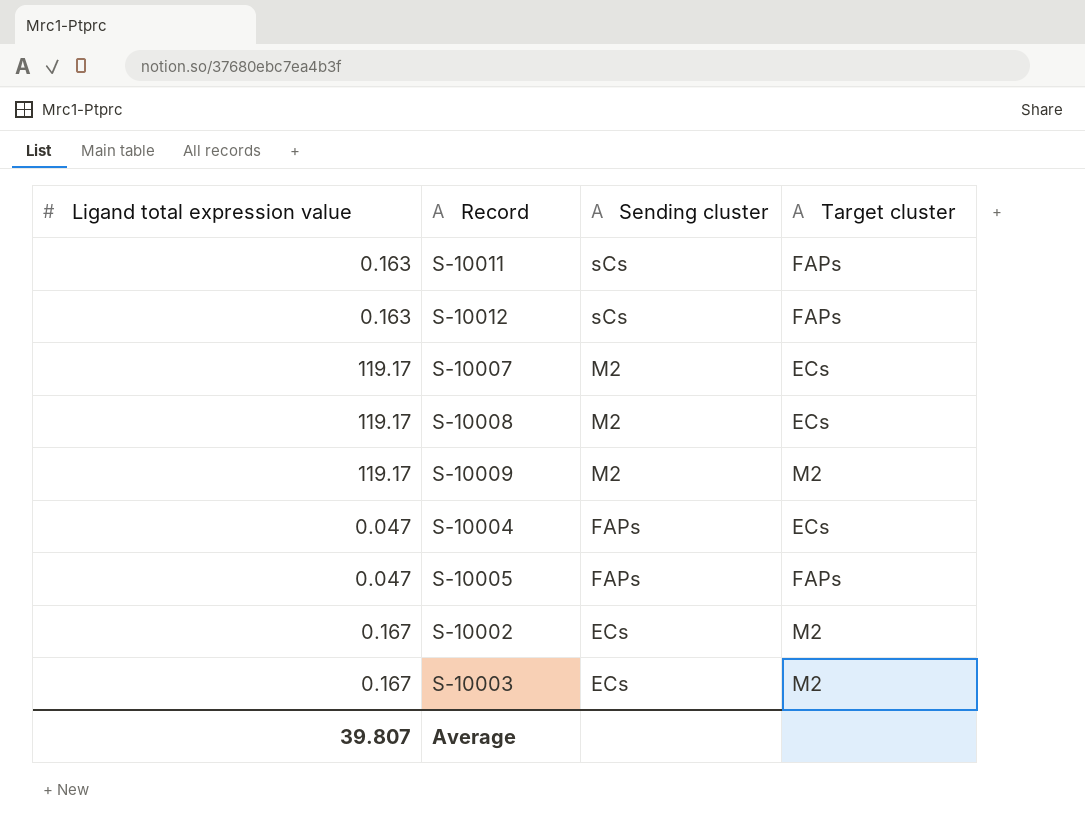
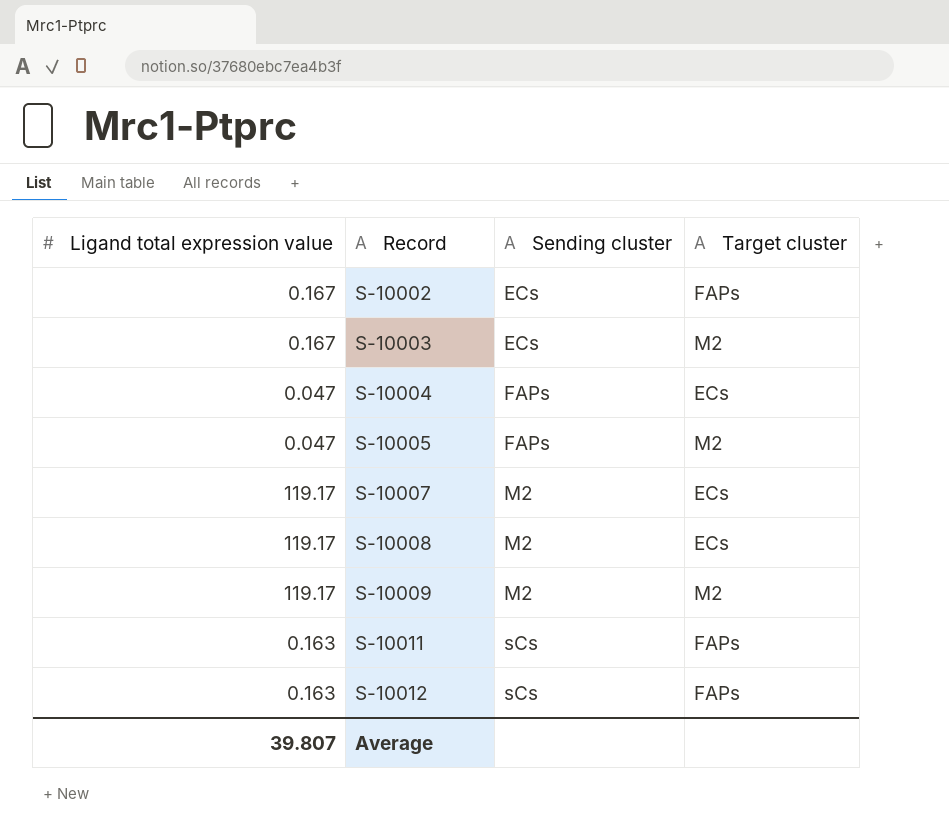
row order: Sending cluster descending -> Record ascending
S-10002 | Target cluster: M2 -> FAPs
S-10005 | Target cluster: FAPs -> M2

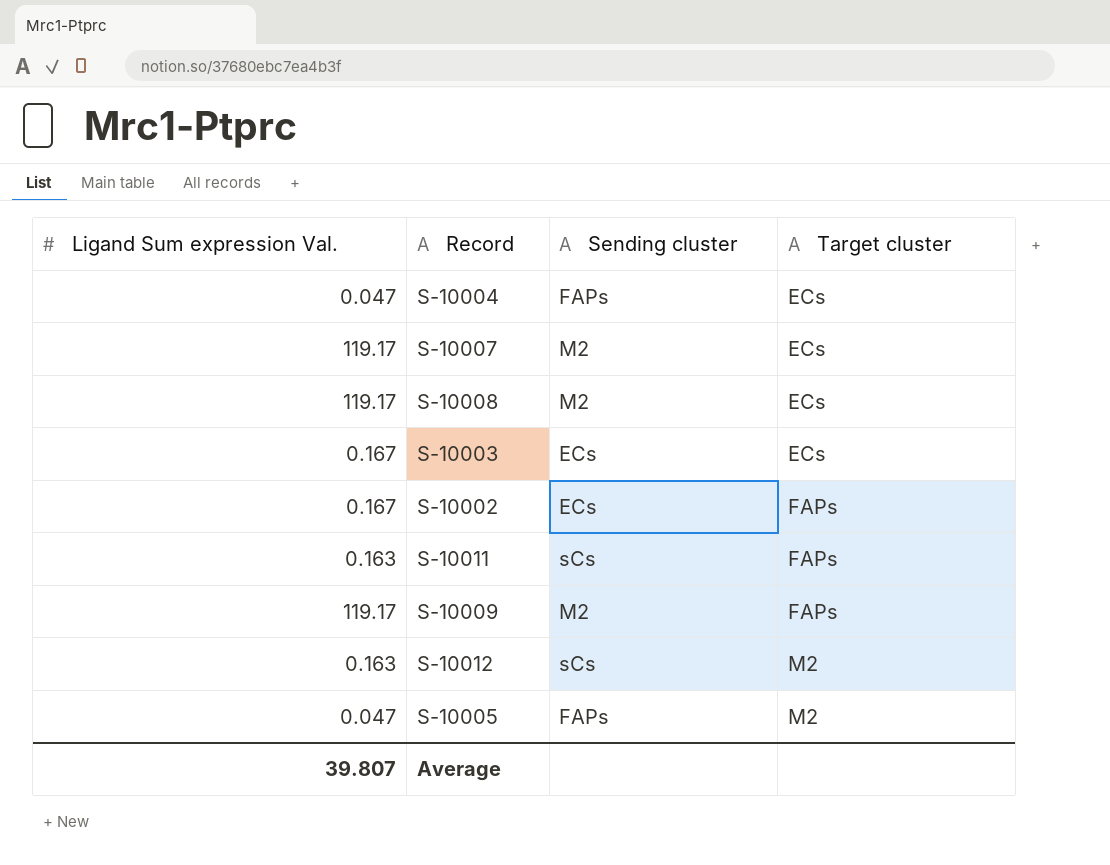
row order: Record ascending -> Target cluster ascending
column name: Ligand total expression value -> Ligand Sum expression Val.
S-10003 | Target cluster: M2 -> ECs
S-10009 | Target cluster: M2 -> FAPs
S-10012 | Target cluster: FAPs -> M2

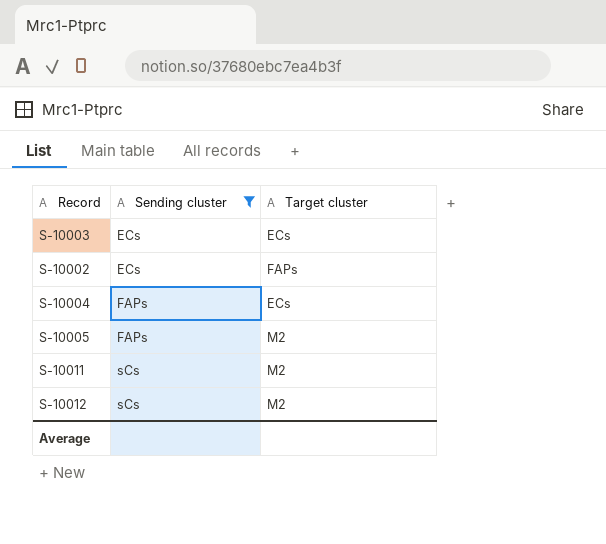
filter: none -> Sending cluster != M2
row order: Target cluster ascending -> Sending cluster ascending
column Ligand Sum expression Val. | position: 1 -> none
S-10011 | Target cluster: FAPs -> M2

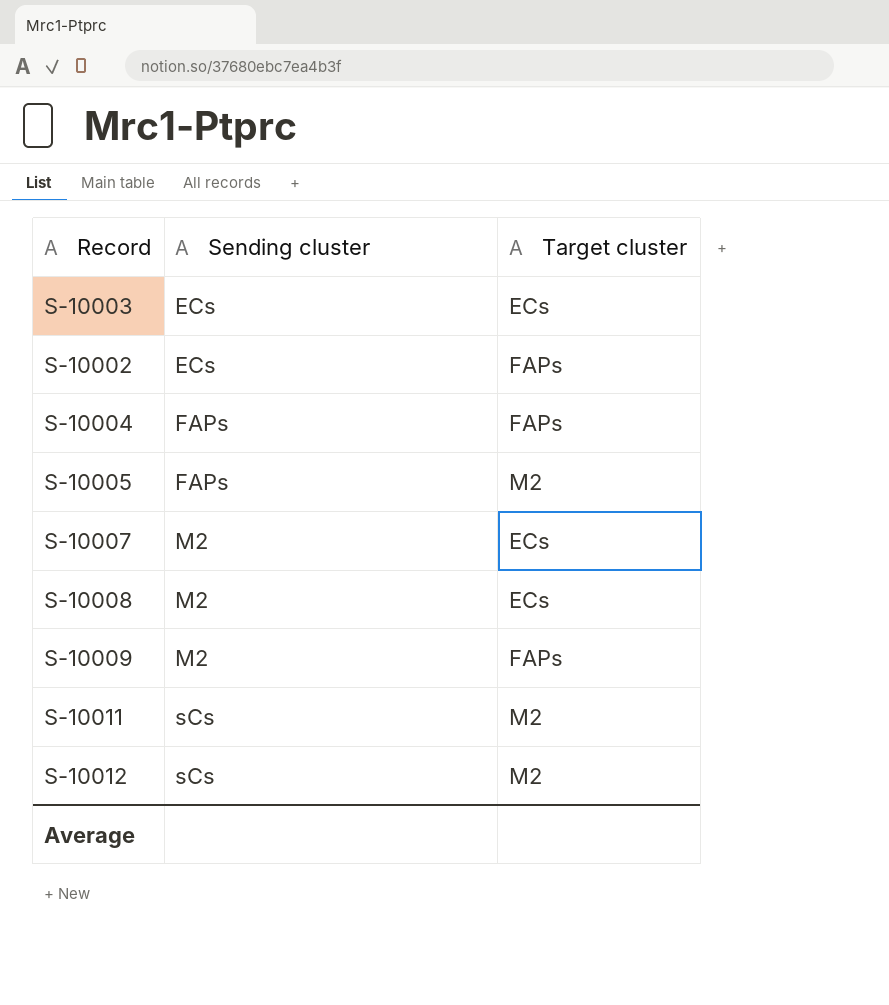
filter: Sending cluster != M2 -> none
S-10004 | Target cluster: ECs -> FAPs

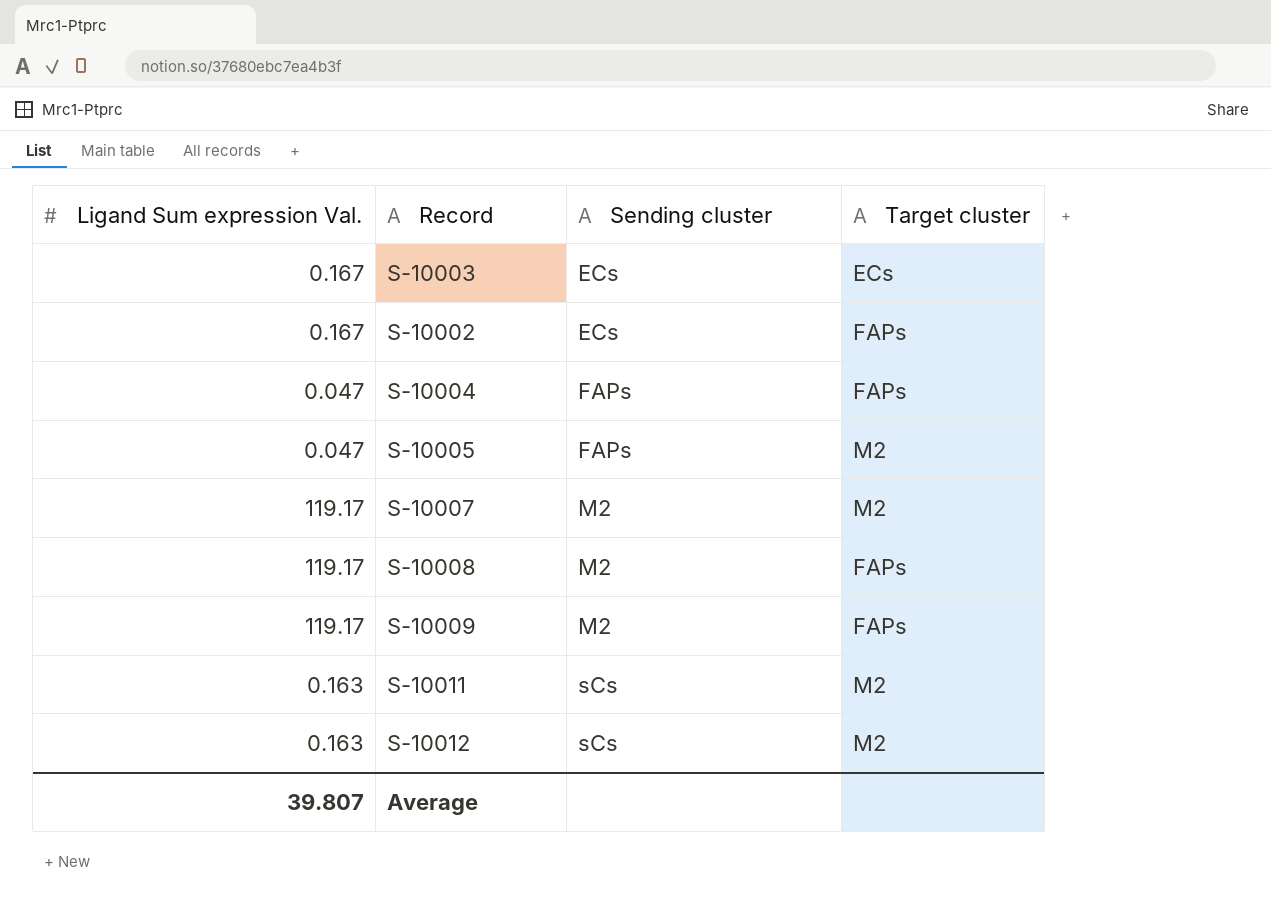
column Ligand Sum expression Val. | position: none -> 1
S-10007 | Target cluster: ECs -> M2
S-10008 | Target cluster: ECs -> FAPs

